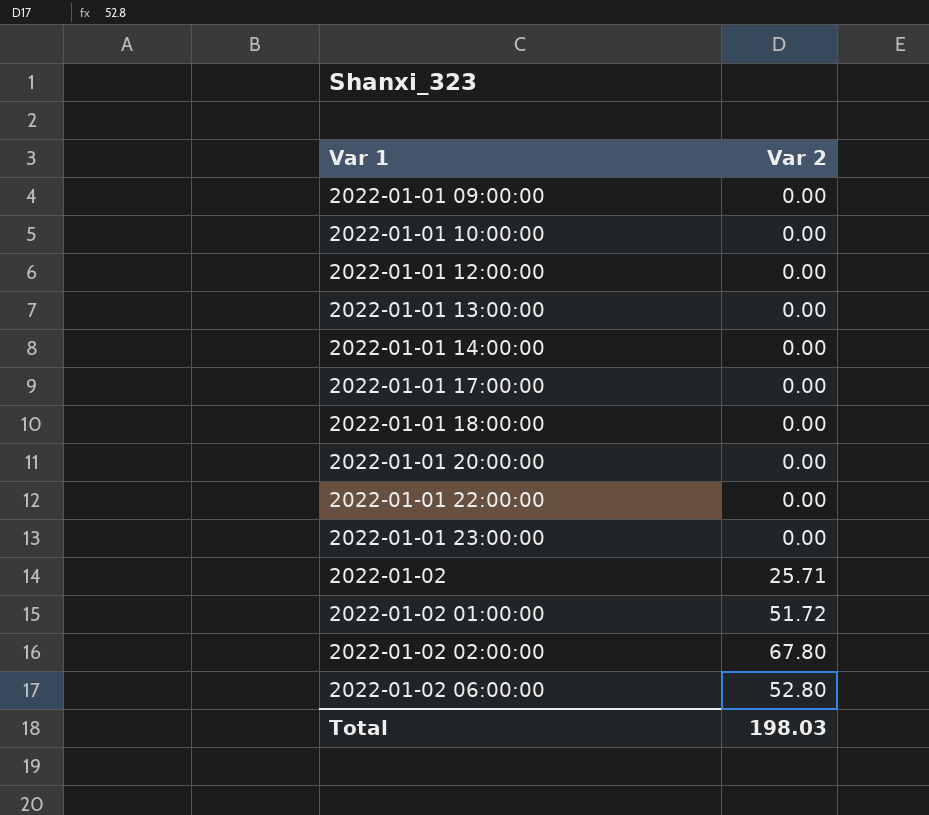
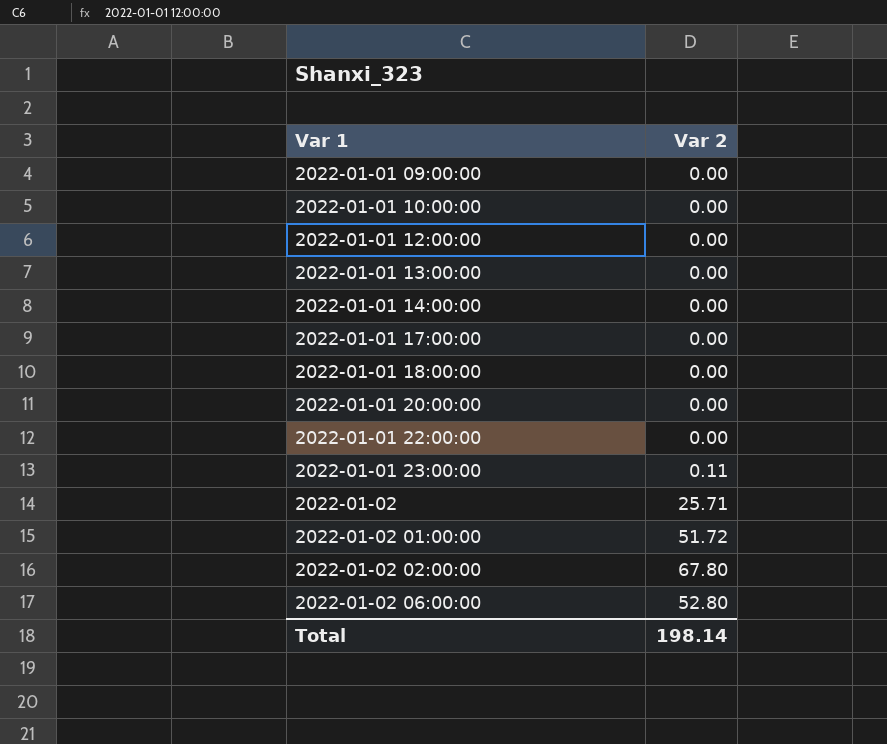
2022-01-01 23:00:00 | Var 2: 0.00 -> 0.11
Total | Var 2: 198.03 -> 198.14

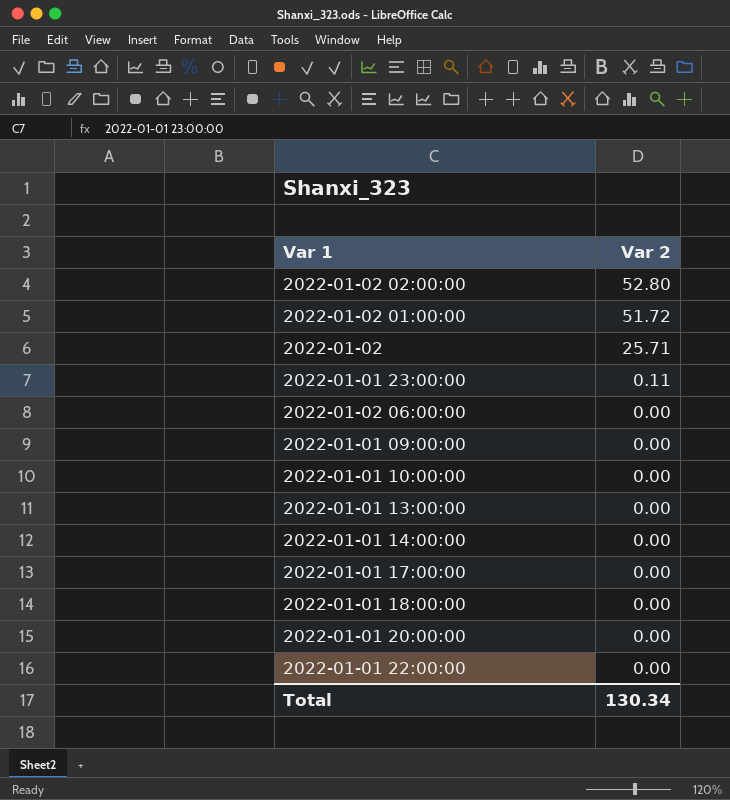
row order: Var 1 ascending -> Var 2 descending
row 2022-01-01 12:00:00: 0.00 -> none
2022-01-02 02:00:00 | Var 2: 67.80 -> 52.80
2022-01-02 06:00:00 | Var 2: 52.80 -> 0.00
Total | Var 2: 198.14 -> 130.34

